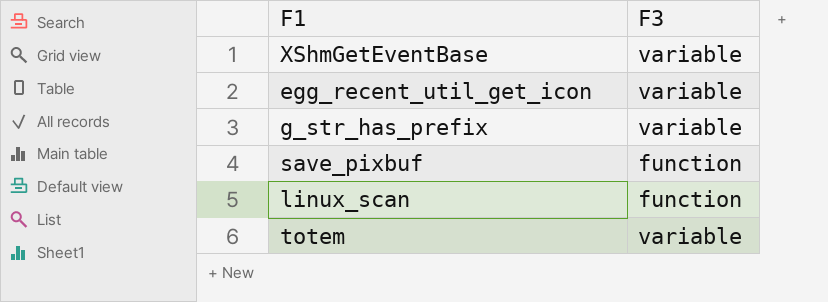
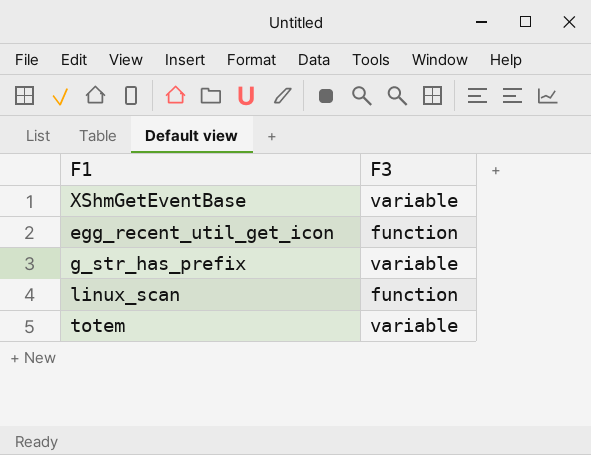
row save_pixbuf: function -> none
egg_recent_util_get_icon | F3: variable -> function

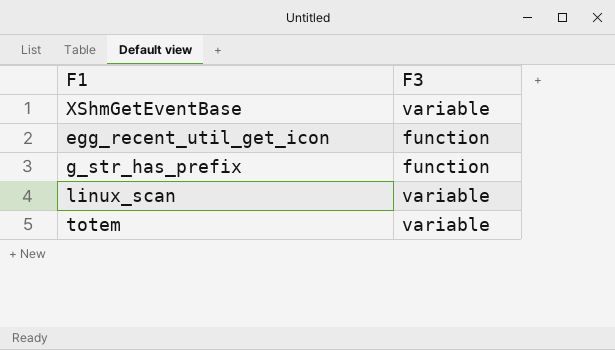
g_str_has_prefix | F3: variable -> function
linux_scan | F3: function -> variable

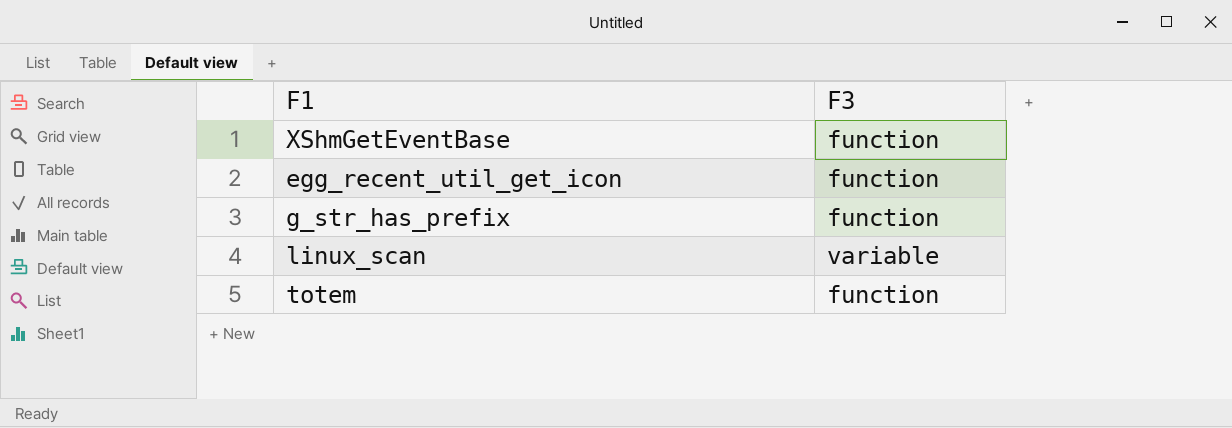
XShmGetEventBase | F3: variable -> function
totem | F3: variable -> function

